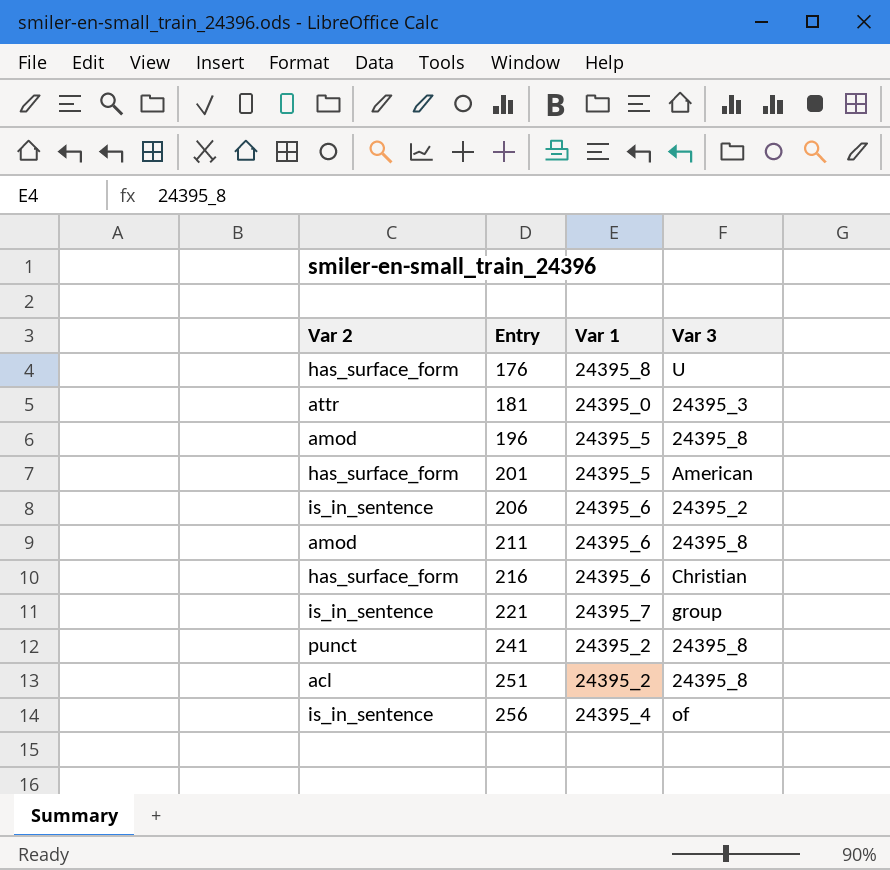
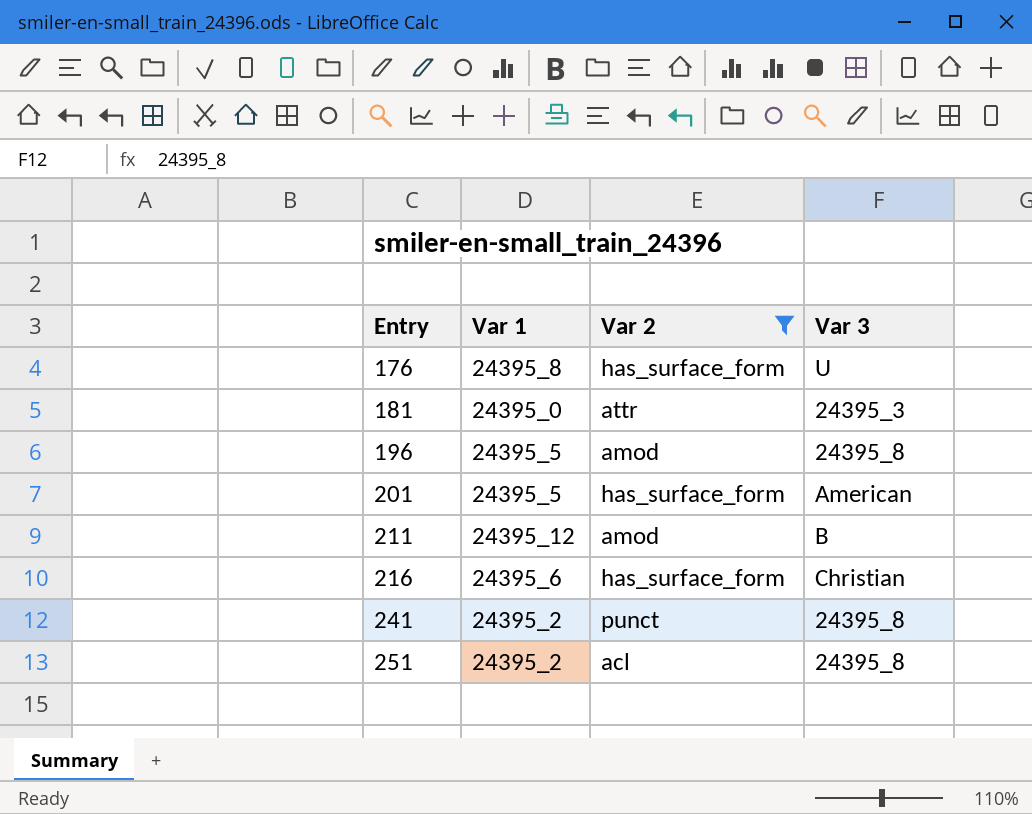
filter: none -> Var 2 != is_in_sentence
column Var 2 | position: 1 -> 3
211 | Var 1: 24395_6 -> 24395_12
211 | Var 3: 24395_8 -> B

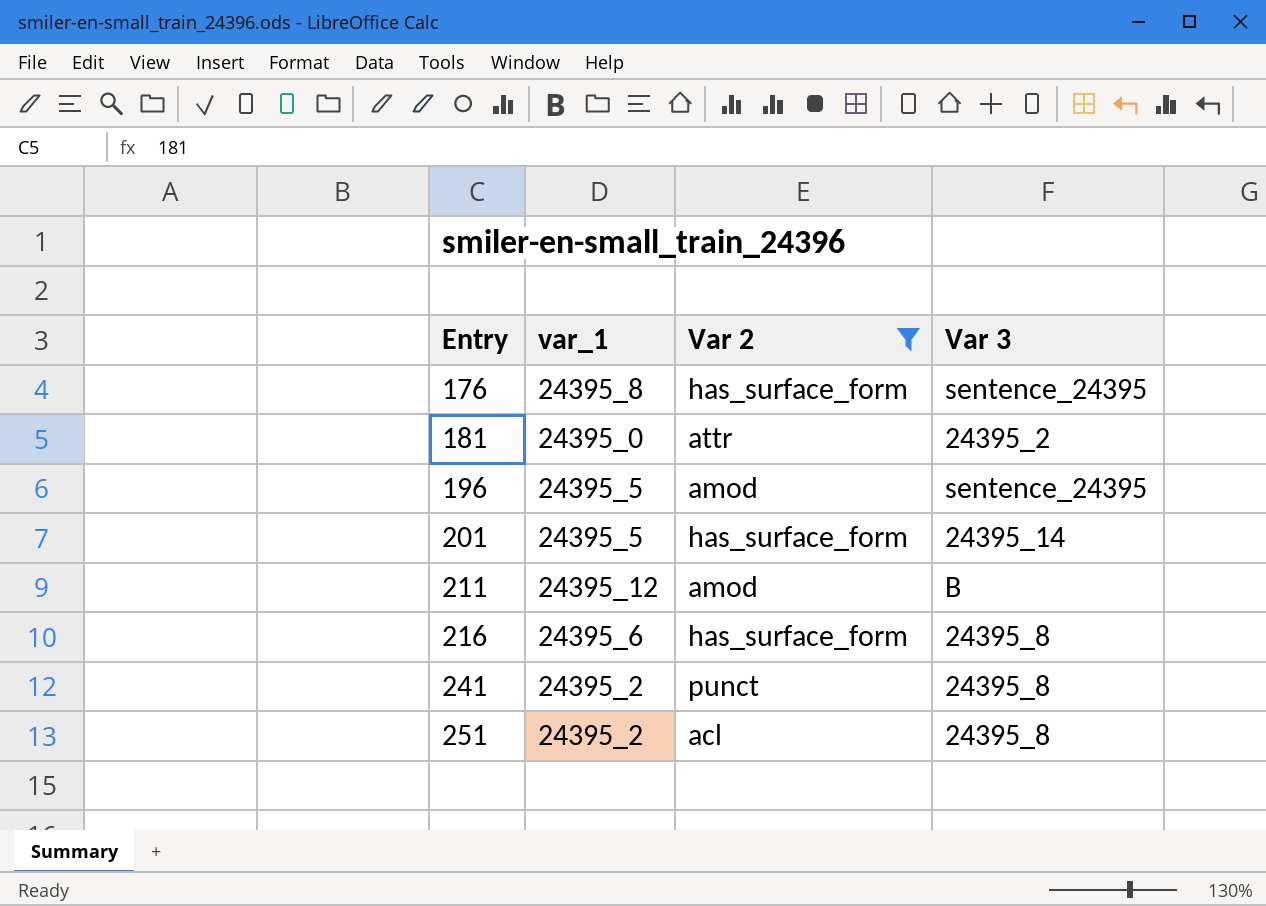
column name: Var 1 -> var_1
176 | Var 3: U -> sentence_24395
181 | Var 3: 24395_3 -> 24395_2
196 | Var 3: 24395_8 -> sentence_24395
201 | Var 3: American -> 24395_14
216 | Var 3: Christian -> 24395_8

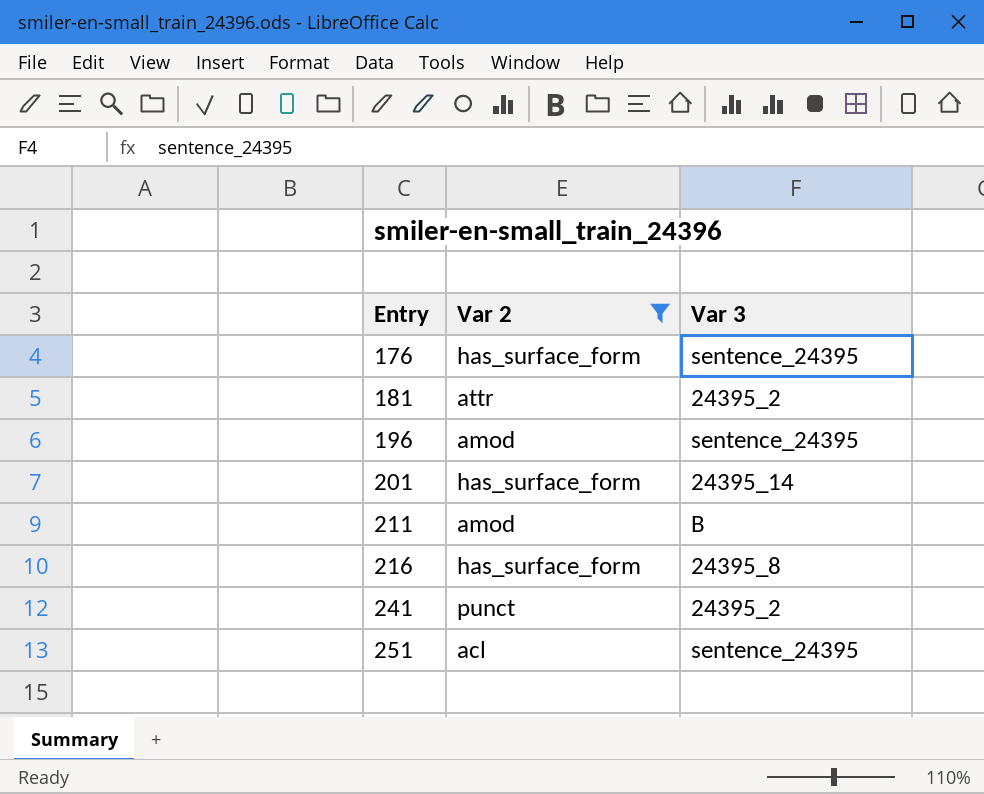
column var_1 | position: 2 -> none
241 | Var 3: 24395_8 -> 24395_2
251 | Var 3: 24395_8 -> sentence_24395

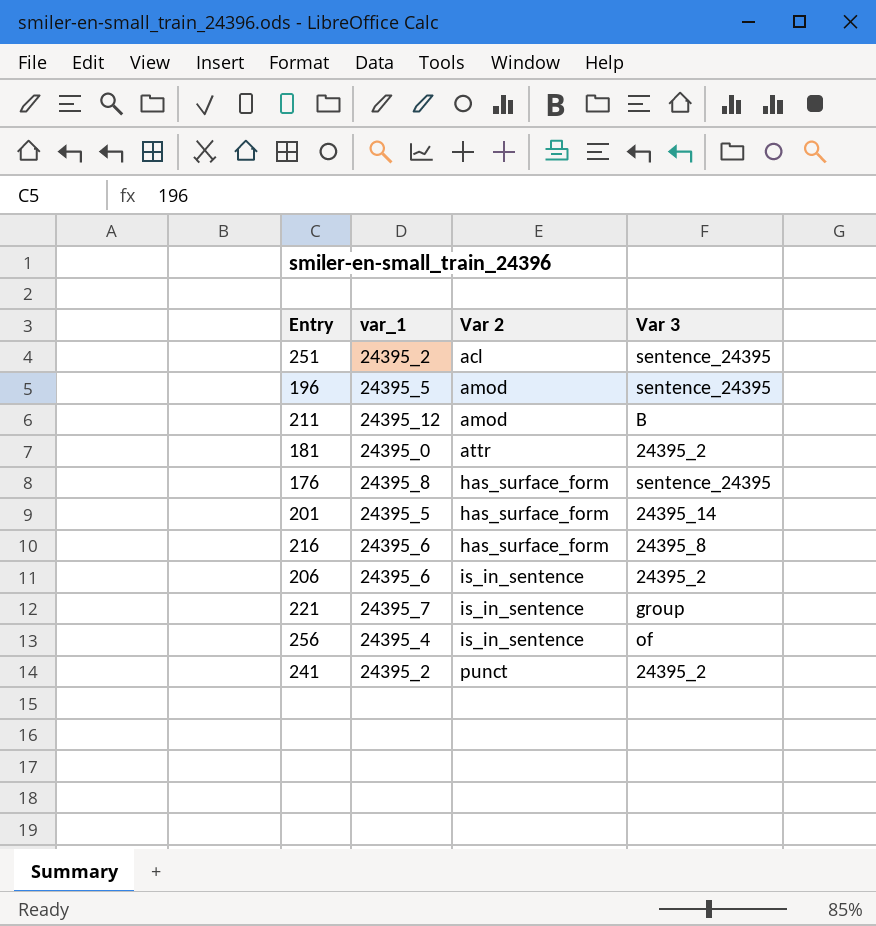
filter: Var 2 != is_in_sentence -> none
row order: Entry ascending -> Var 2 ascending
column var_1 | position: none -> 2

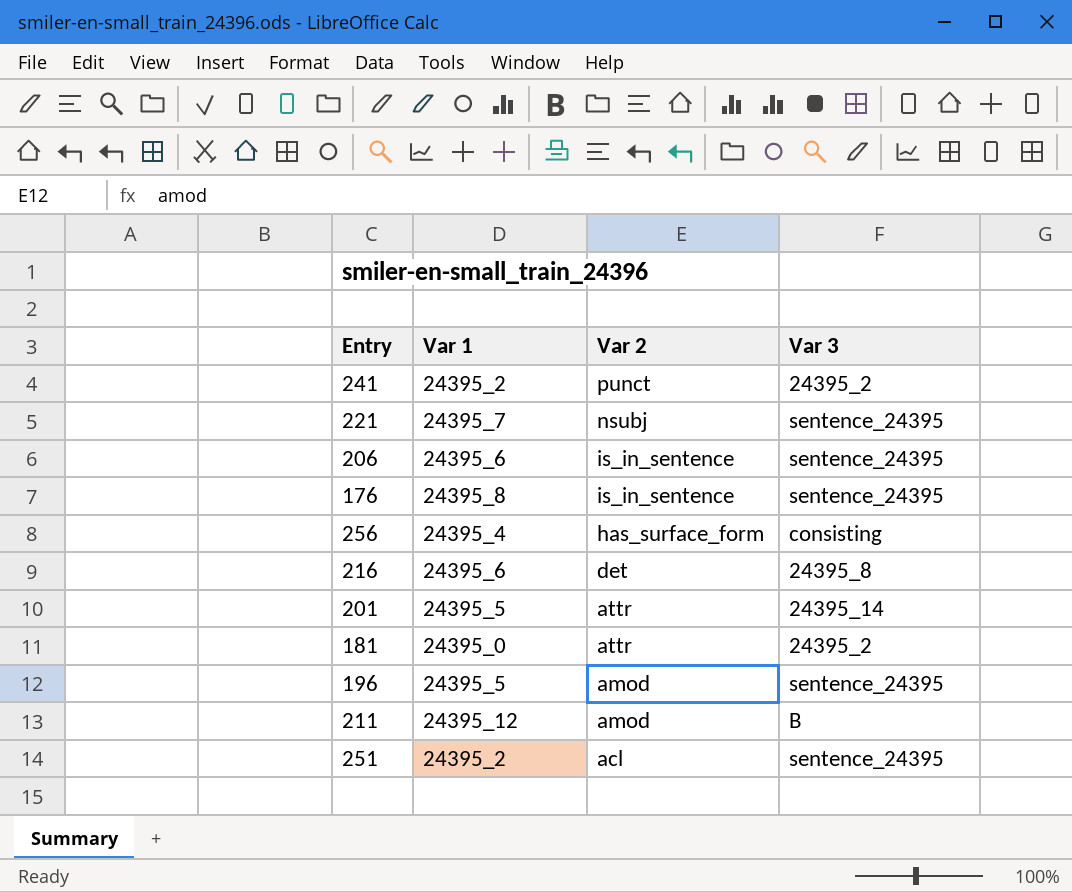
row order: Var 2 ascending -> Var 2 descending
column name: var_1 -> Var 1
221 | Var 2: is_in_sentence -> nsubj
221 | Var 3: group -> sentence_24395
206 | Var 3: 24395_2 -> sentence_24395
176 | Var 2: has_surface_form -> is_in_sentence
256 | Var 2: is_in_sentence -> has_surface_form
256 | Var 3: of -> consisting
216 | Var 2: has_surface_form -> det
201 | Var 2: has_surface_form -> attr

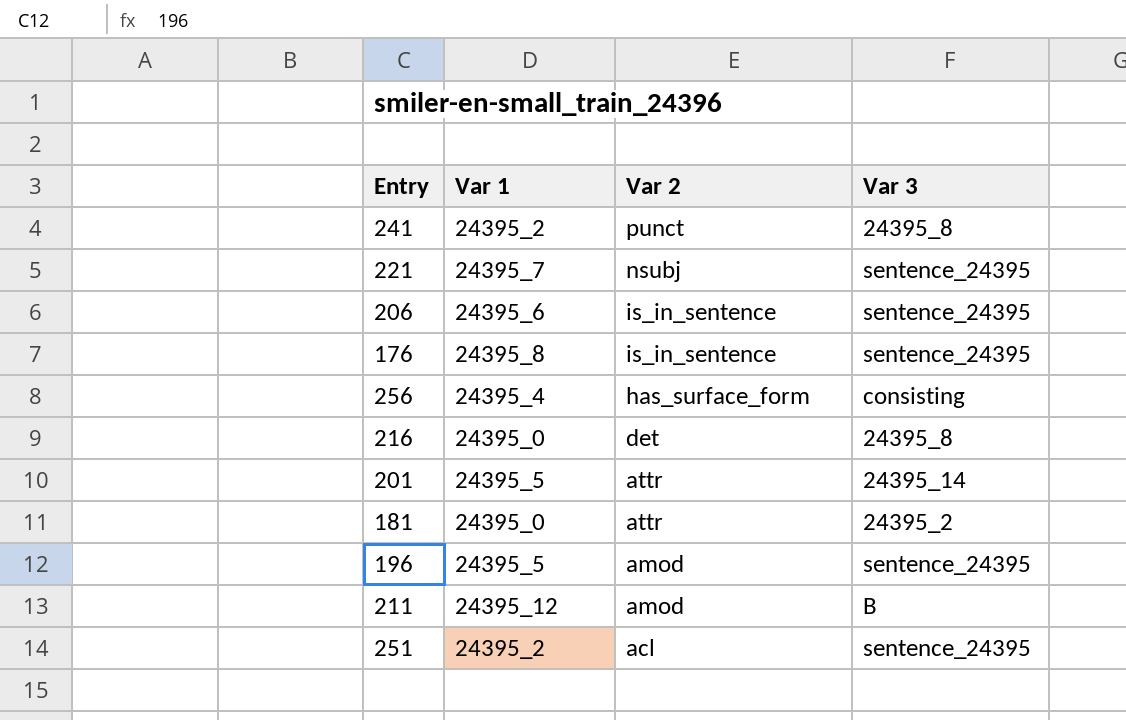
241 | Var 3: 24395_2 -> 24395_8
216 | Var 1: 24395_6 -> 24395_0

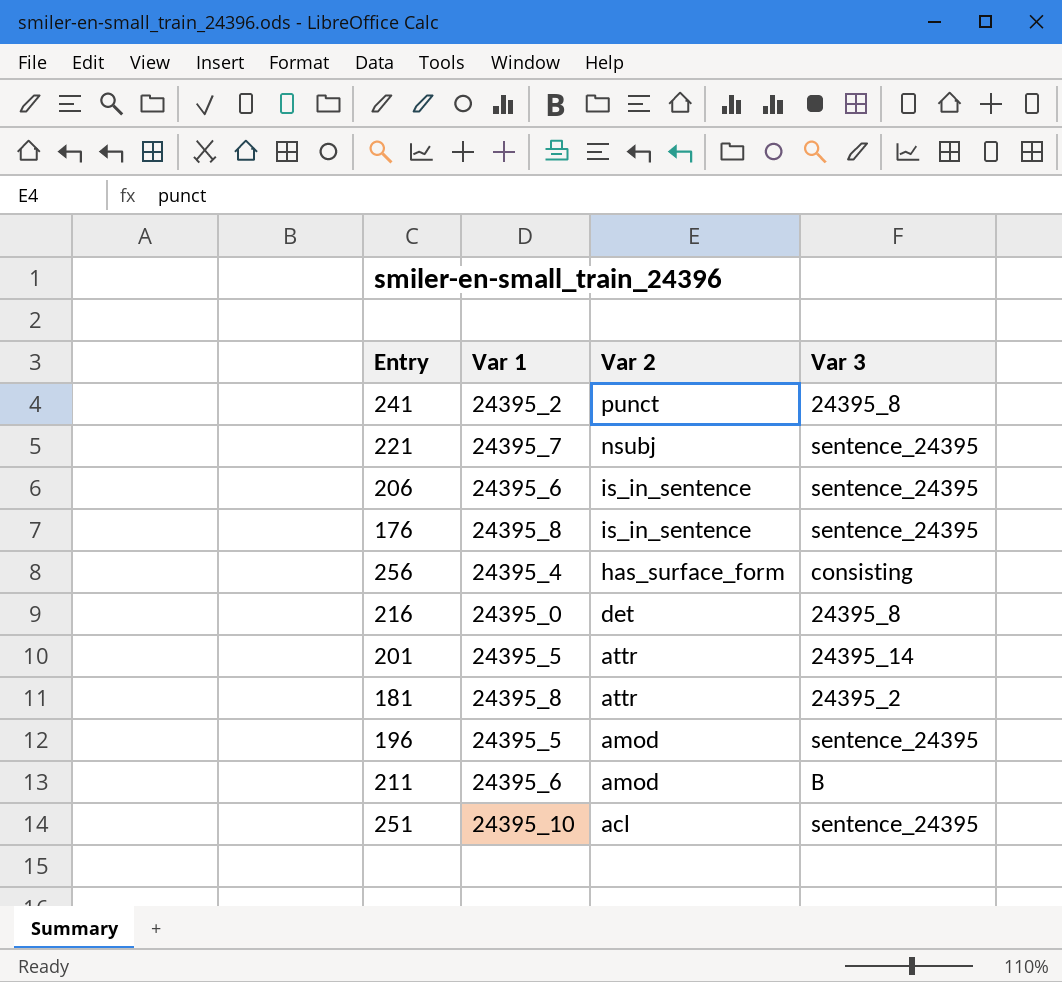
181 | Var 1: 24395_0 -> 24395_8
211 | Var 1: 24395_12 -> 24395_6
251 | Var 1: 24395_2 -> 24395_10

